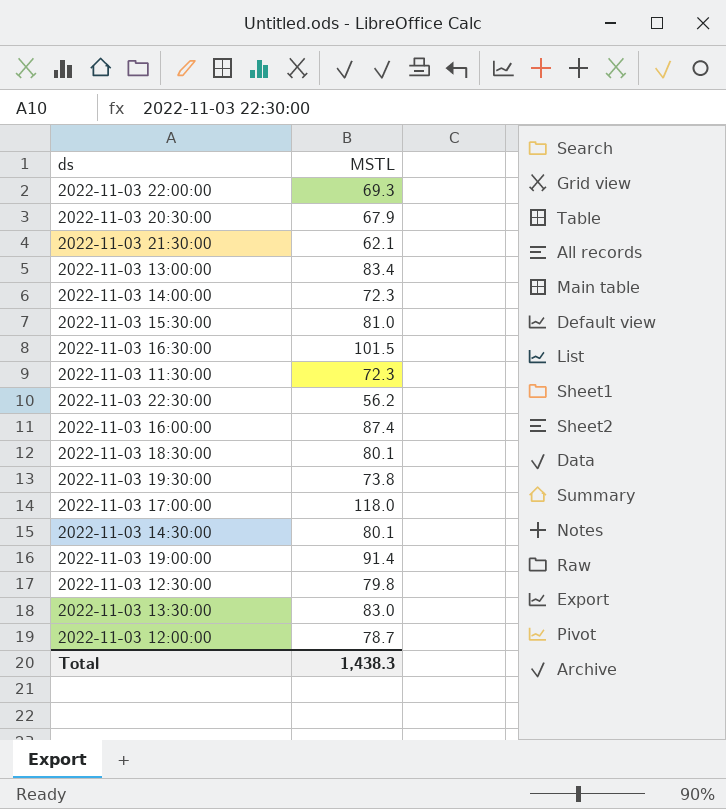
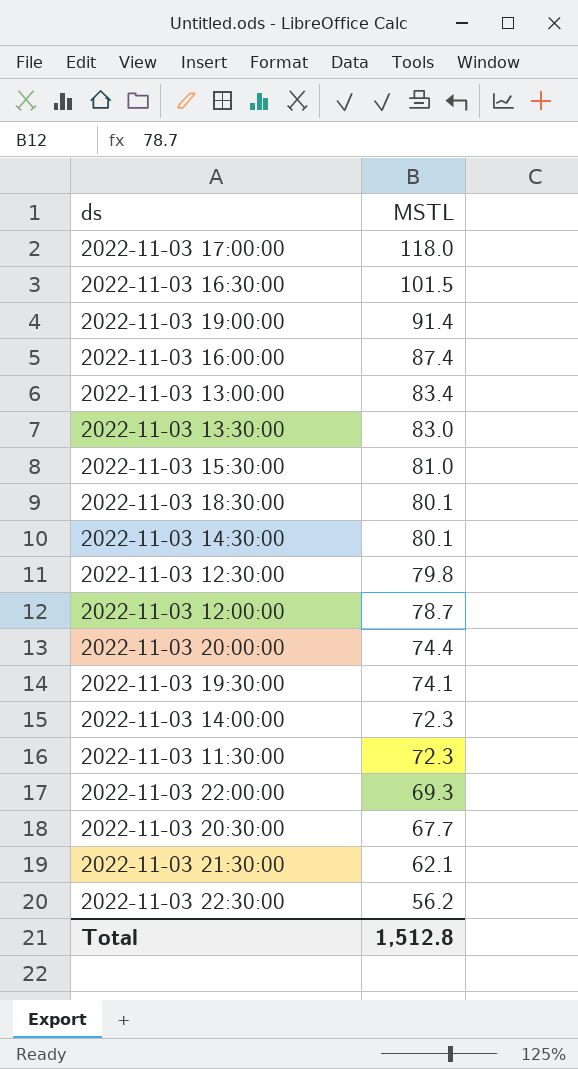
row order: none -> MSTL descending
row 2022-11-03 20:00:00: none -> 74.4
2022-11-03 19:30:00 | MSTL: 73.8 -> 74.1
2022-11-03 20:30:00 | MSTL: 67.9 -> 67.7
Total | MSTL: 1,438.3 -> 1,512.8

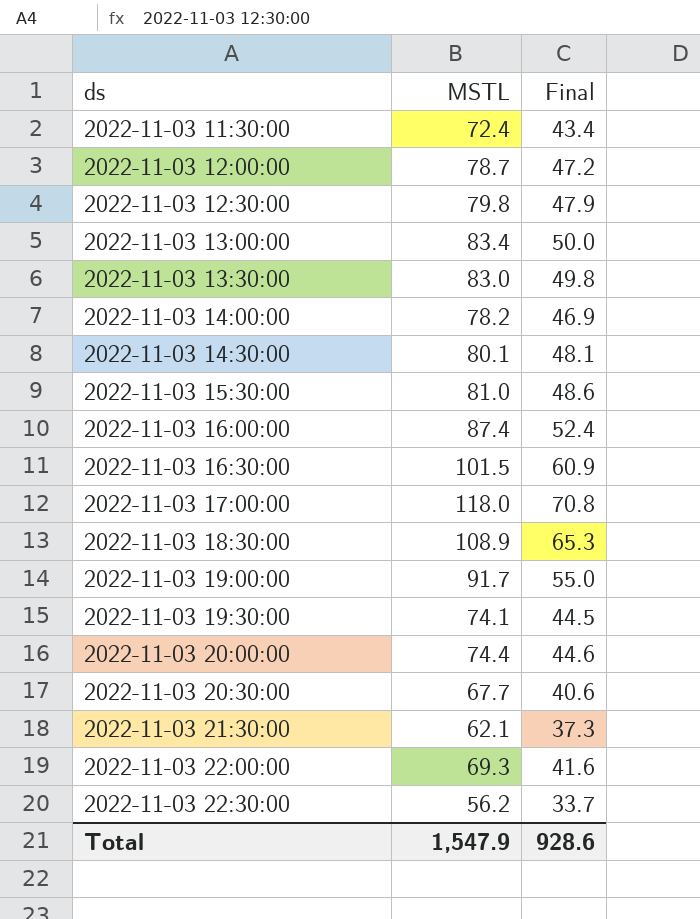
row order: MSTL descending -> ds ascending
column Final | formula: none -> [MSTL] * 0.6
2022-11-03 11:30:00 | MSTL: 72.3 -> 72.4
2022-11-03 14:00:00 | MSTL: 72.3 -> 78.2
2022-11-03 18:30:00 | MSTL: 80.1 -> 108.9
2022-11-03 19:00:00 | MSTL: 91.4 -> 91.7
Total | MSTL: 1,512.8 -> 1,547.9

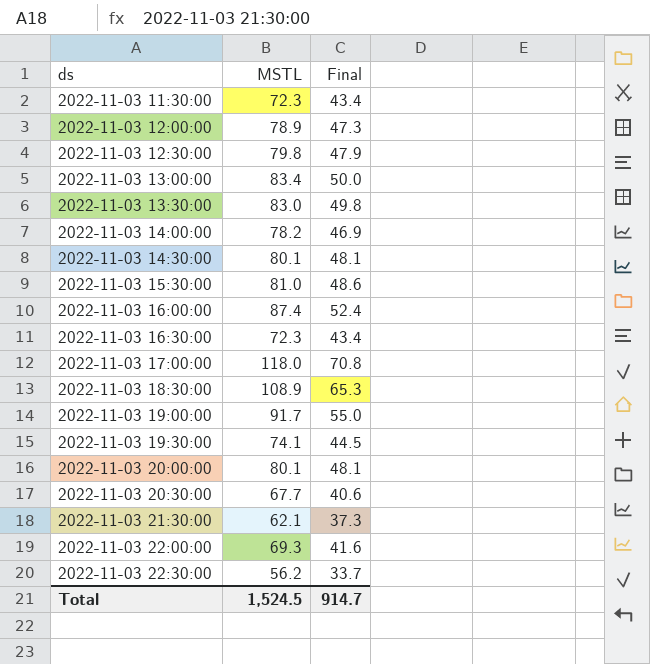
2022-11-03 11:30:00 | MSTL: 72.4 -> 72.3
2022-11-03 12:00:00 | MSTL: 78.7 -> 78.9
2022-11-03 12:00:00 | Final: 47.2 -> 47.3
2022-11-03 16:30:00 | MSTL: 101.5 -> 72.3
2022-11-03 16:30:00 | Final: 60.9 -> 43.4
2022-11-03 20:00:00 | MSTL: 74.4 -> 80.1
2022-11-03 20:00:00 | Final: 44.6 -> 48.1
Total | MSTL: 1,547.9 -> 1,524.5
Total | Final: 928.6 -> 914.7

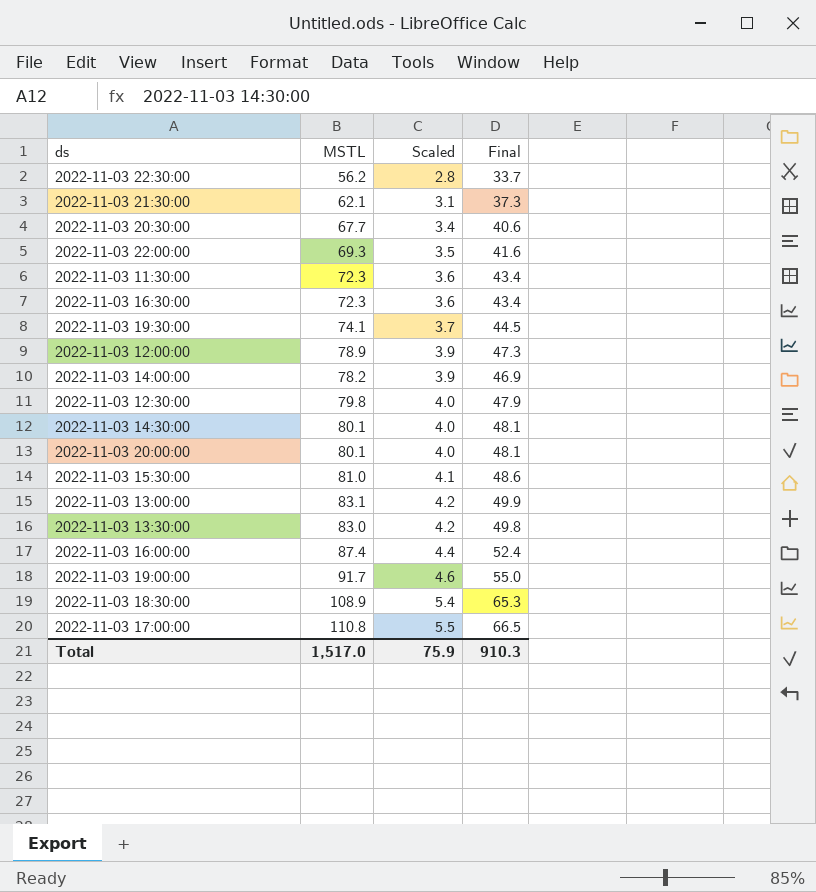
row order: ds ascending -> Scaled ascending
column Scaled | formula: none -> [MSTL] * 0.05
2022-11-03 13:00:00 | MSTL: 83.4 -> 83.1
2022-11-03 13:00:00 | Final: 50.0 -> 49.9
2022-11-03 17:00:00 | MSTL: 118.0 -> 110.8
2022-11-03 17:00:00 | Final: 70.8 -> 66.5
Total | MSTL: 1,524.5 -> 1,517.0
Total | Final: 914.7 -> 910.3

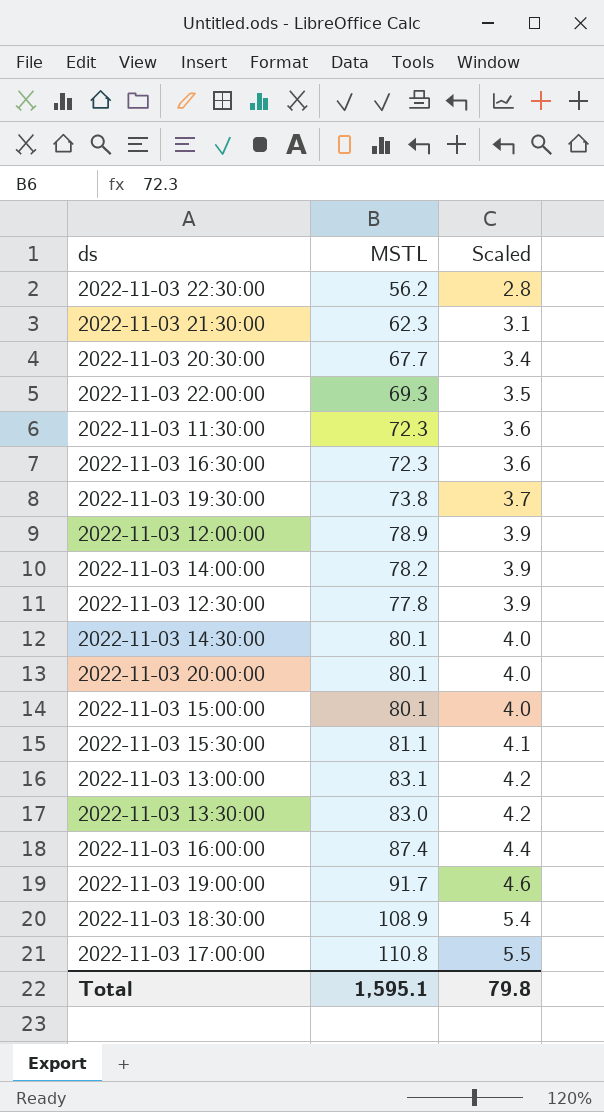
column Final | formula: [MSTL] * 0.6 -> none
2022-11-03 21:30:00 | MSTL: 62.1 -> 62.3
2022-11-03 19:30:00 | MSTL: 74.1 -> 73.8
2022-11-03 12:30:00 | MSTL: 79.8 -> 77.8
2022-11-03 12:30:00 | Scaled: 4.0 -> 3.9
row 2022-11-03 15:00:00: none -> 80.1 | 4.0
2022-11-03 15:30:00 | MSTL: 81.0 -> 81.1
Total | MSTL: 1,517.0 -> 1,595.1
Total | Scaled: 75.9 -> 79.8

